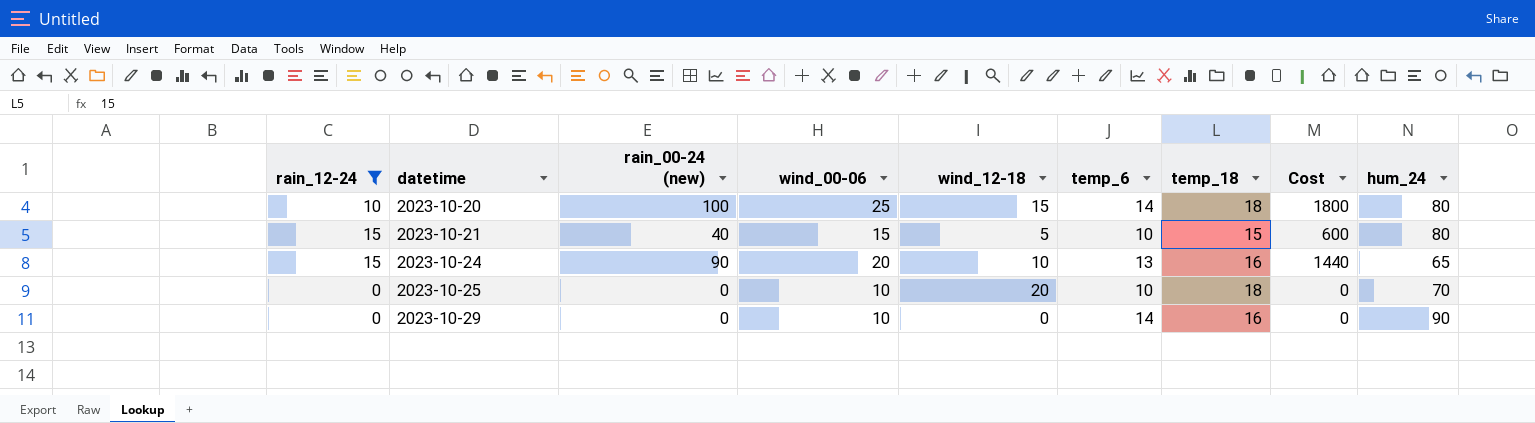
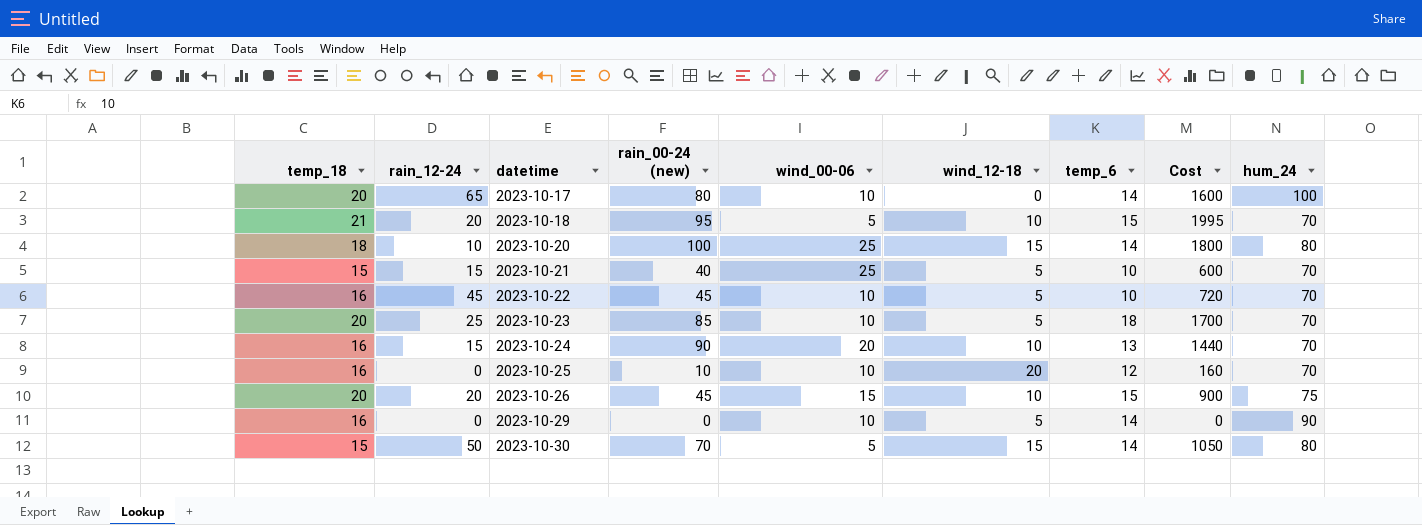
filter: rain_12-24 <= 15 -> none
column temp_18 | position: 7 -> 1
2023-10-21 | wind_00-06: 15 -> 25
2023-10-21 | hum_24: 80 -> 70
2023-10-24 | hum_24: 65 -> 70
2023-10-25 | temp_18: 18 -> 16
2023-10-25 | rain_00-24 (new): 0 -> 10
2023-10-25 | temp_6: 10 -> 12
2023-10-25 | Cost: 0 -> 160
2023-10-29 | wind_12-18: 0 -> 5

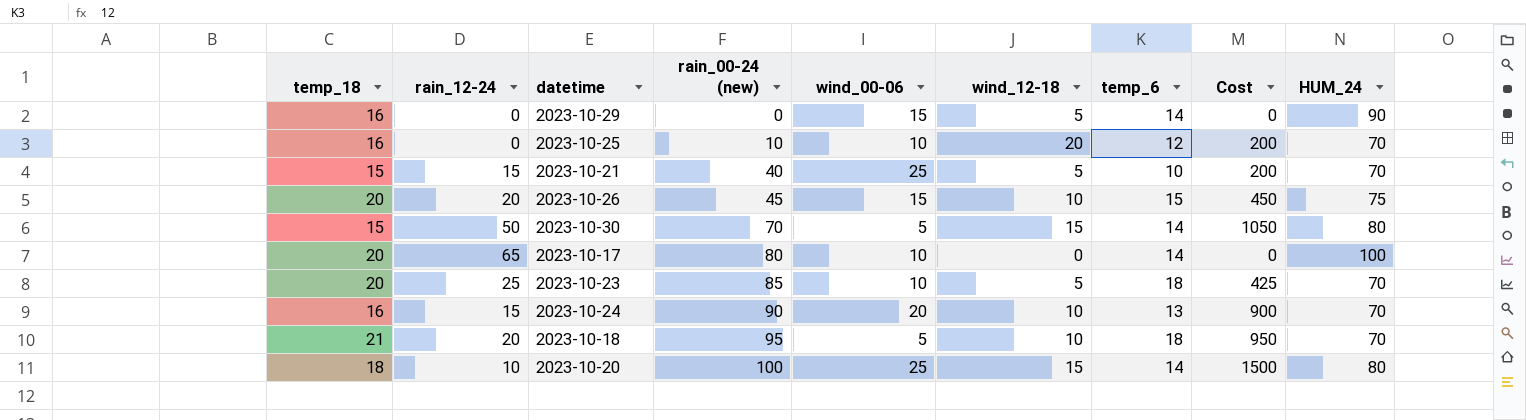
row order: datetime ascending -> rain_00-24 (new) ascending
column Cost | formula: [temp_18] * [rain_00-24 (new)] -> [rain_00-24 (new)] * [wind_12-18]
column name: hum_24 -> HUM_24
row 2023-10-22: 16 | 45 | 45 | 10 | 5 | 10 | 720 | 70 -> none
2023-10-29 | wind_00-06: 10 -> 15
2023-10-18 | temp_6: 15 -> 18

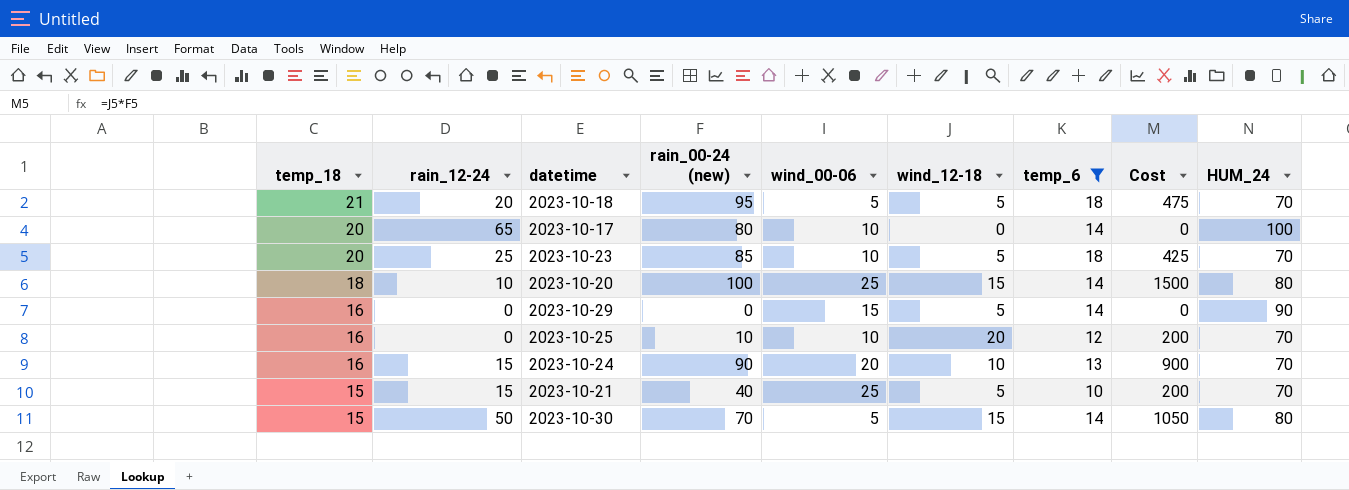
filter: none -> temp_6 != 15
row order: rain_00-24 (new) ascending -> temp_18 descending
2023-10-18 | wind_12-18: 10 -> 5
2023-10-18 | Cost: 950 -> 475

